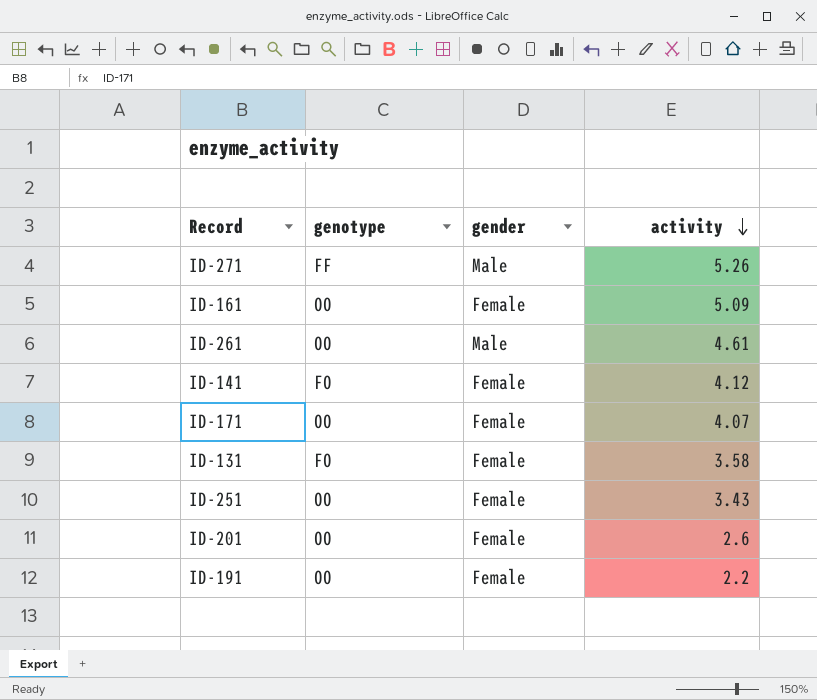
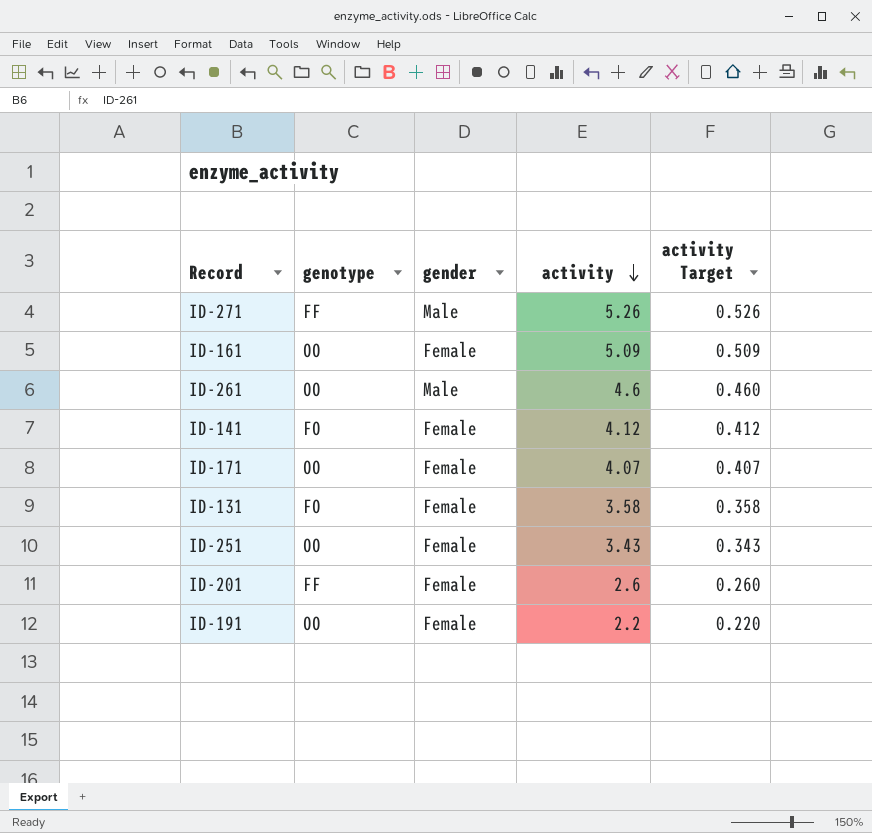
column activity Target | formula: none -> [activity] * 0.1
ID-261 | activity: 4.61 -> 4.6
ID-201 | genotype: OO -> FF

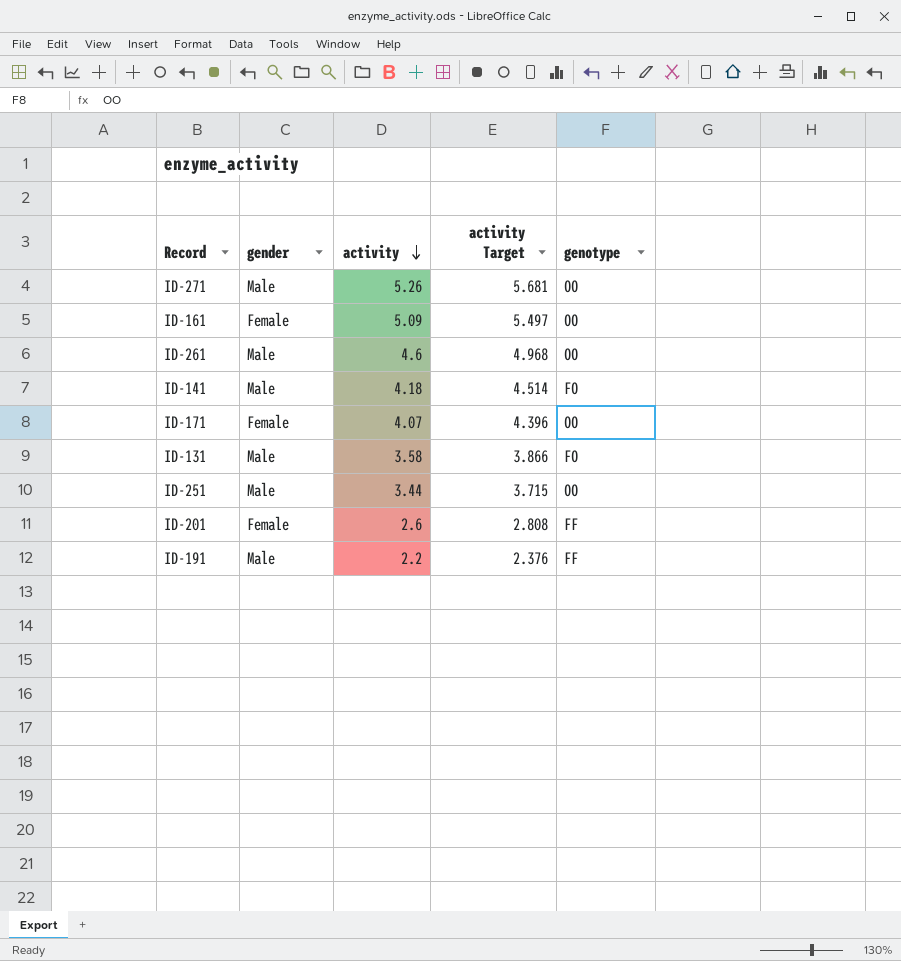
column activity Target | formula: [activity] * 0.1 -> [activity] * 1.08
column genotype | position: 2 -> 5
ID-271 | genotype: FF -> OO
ID-141 | gender: Female -> Male
ID-141 | activity: 4.12 -> 4.18
ID-131 | gender: Female -> Male
ID-251 | gender: Female -> Male
ID-251 | activity: 3.43 -> 3.44
ID-191 | gender: Female -> Male
ID-191 | genotype: OO -> FF

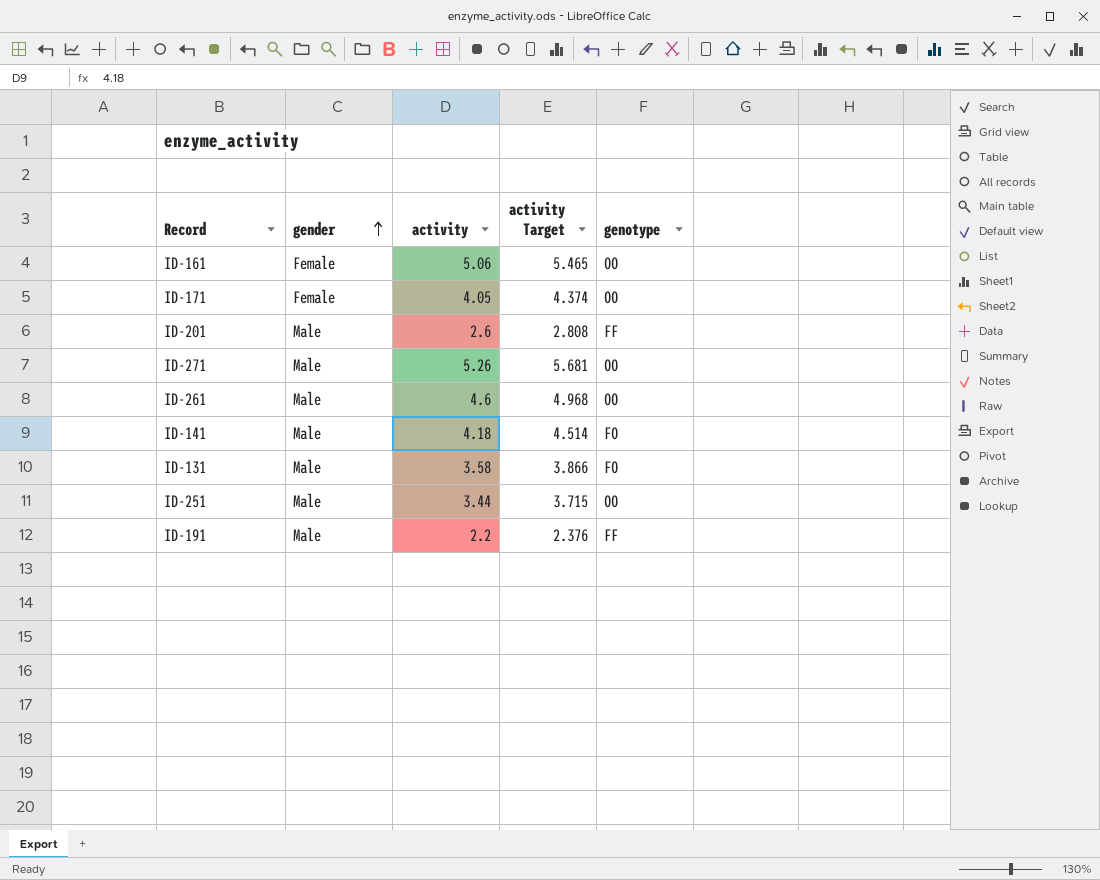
row order: activity descending -> gender ascending
ID-161 | activity: 5.09 -> 5.06
ID-161 | activity Target: 5.497 -> 5.465
ID-171 | activity: 4.07 -> 4.05
ID-171 | activity Target: 4.396 -> 4.374
ID-201 | gender: Female -> Male

